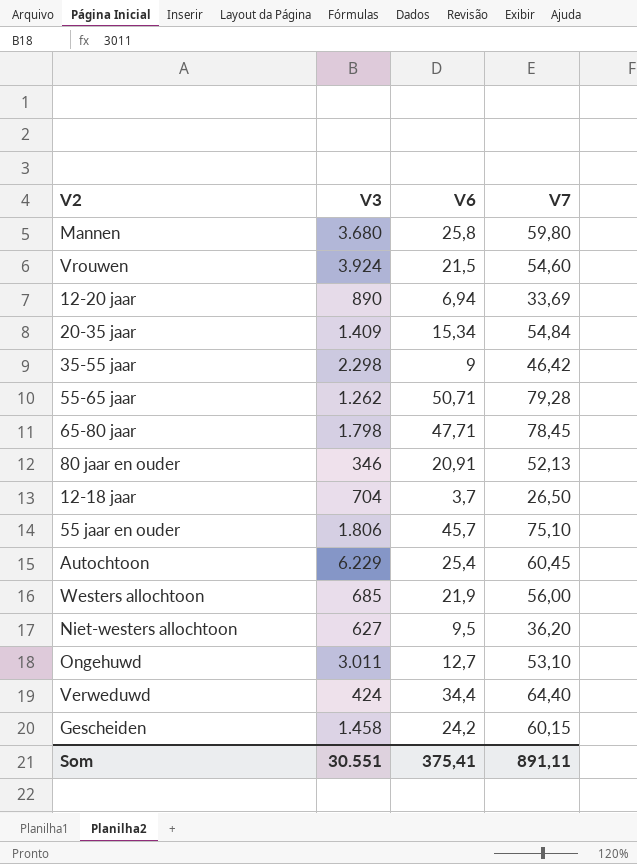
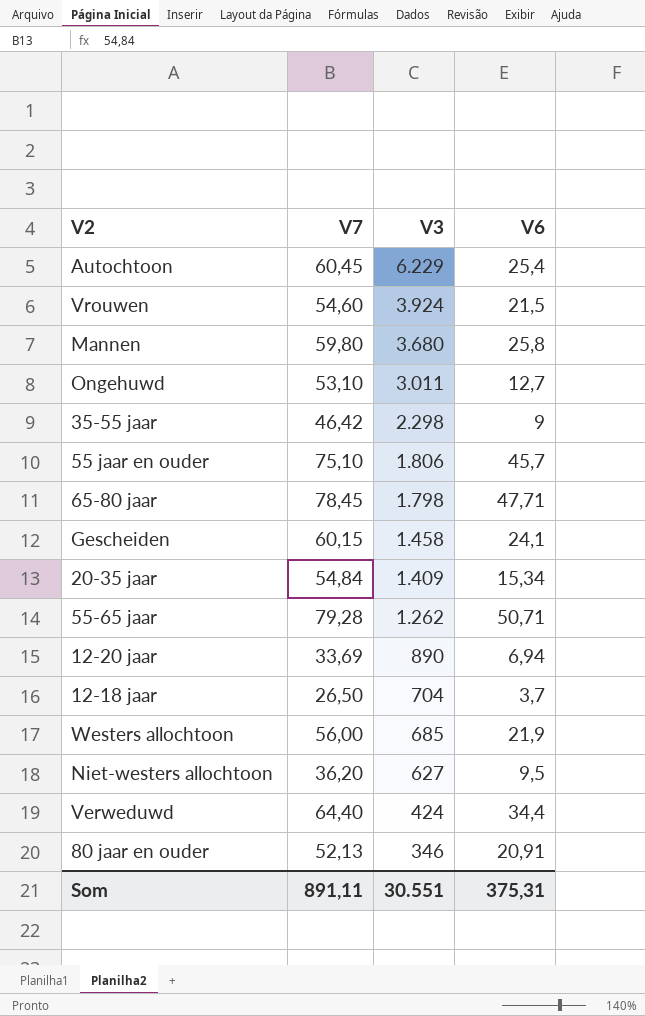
row order: none -> V3 descending
column V7 | position: 4 -> 2
Gescheiden | V6: 24,2 -> 24,1
Som | V6: 375,41 -> 375,31

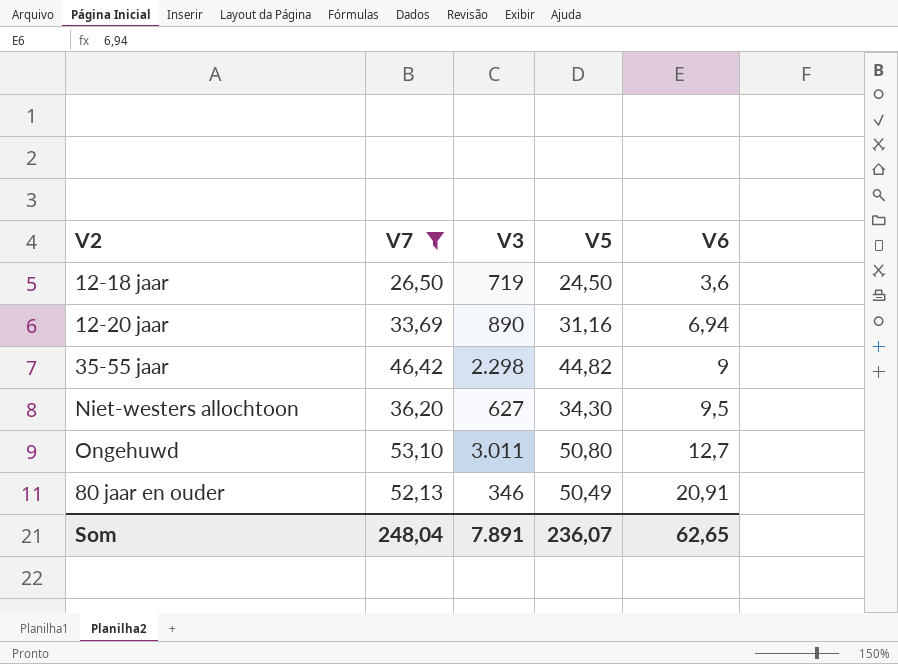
filter: none -> V7 <= 53,10
row order: V3 descending -> V6 ascending
column V5 | position: none -> 4
12-18 jaar | V3: 704 -> 719
12-18 jaar | V6: 3,7 -> 3,6
Som | V7: 891,11 -> 248,04
Som | V3: 30.551 -> 7.891
Som | V6: 375,31 -> 62,65

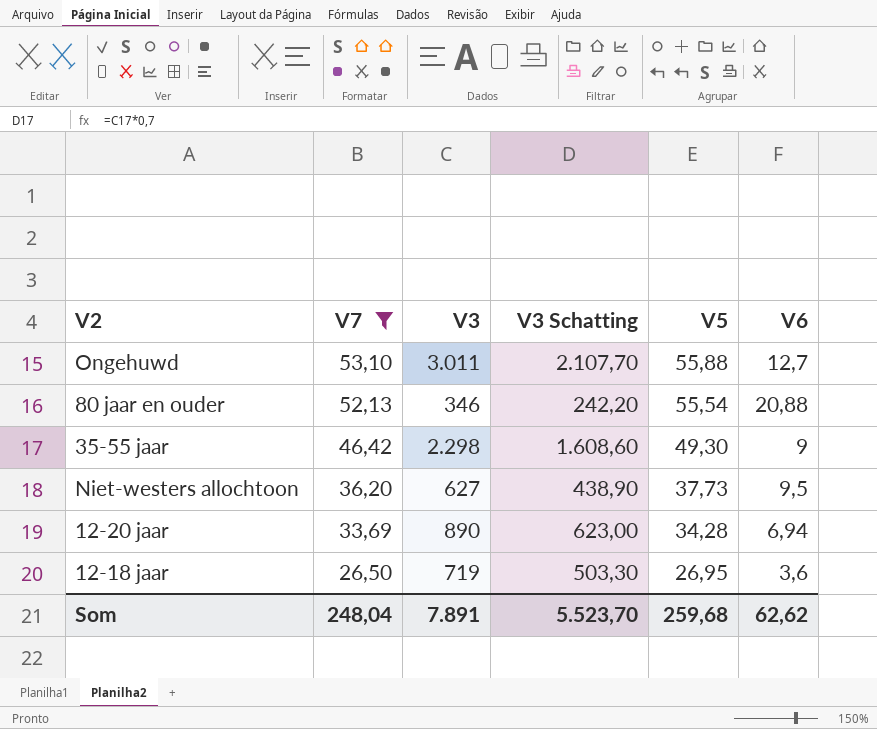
row order: V6 ascending -> V7 descending
column V3 Schatting | formula: none -> [V3] * 0,7
Ongehuwd | V5: 50,80 -> 55,88
80 jaar en ouder | V5: 50,49 -> 55,54
80 jaar en ouder | V6: 20,91 -> 20,88
35-55 jaar | V5: 44,82 -> 49,30
Niet-westers allochtoon | V5: 34,30 -> 37,73
12-20 jaar | V5: 31,16 -> 34,28
12-18 jaar | V5: 24,50 -> 26,95
Som | V5: 236,07 -> 259,68
Som | V6: 62,65 -> 62,62

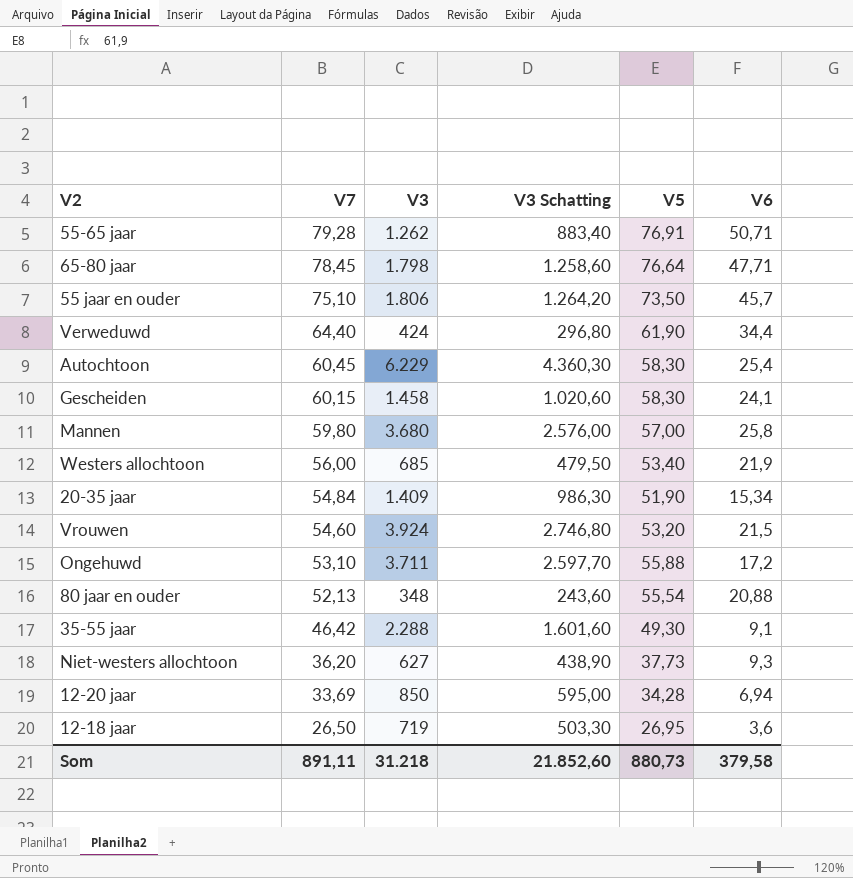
filter: V7 <= 53,10 -> none
Ongehuwd | V3: 3.011 -> 3.711
Ongehuwd | V3 Schatting: 2.107,70 -> 2.597,70
Ongehuwd | V6: 12,7 -> 17,2
80 jaar en ouder | V3: 346 -> 348
80 jaar en ouder | V3 Schatting: 242,20 -> 243,60
35-55 jaar | V3: 2.298 -> 2.288
35-55 jaar | V3 Schatting: 1.608,60 -> 1.601,60
35-55 jaar | V6: 9 -> 9,1
Niet-westers allochtoon | V6: 9,5 -> 9,3
12-20 jaar | V3: 890 -> 850
12-20 jaar | V3 Schatting: 623,00 -> 595,00
Som | V7: 248,04 -> 891,11
Som | V3: 7.891 -> 31.218
Som | V3 Schatting: 5.523,70 -> 21.852,60
Som | V5: 259,68 -> 880,73
Som | V6: 62,62 -> 379,58

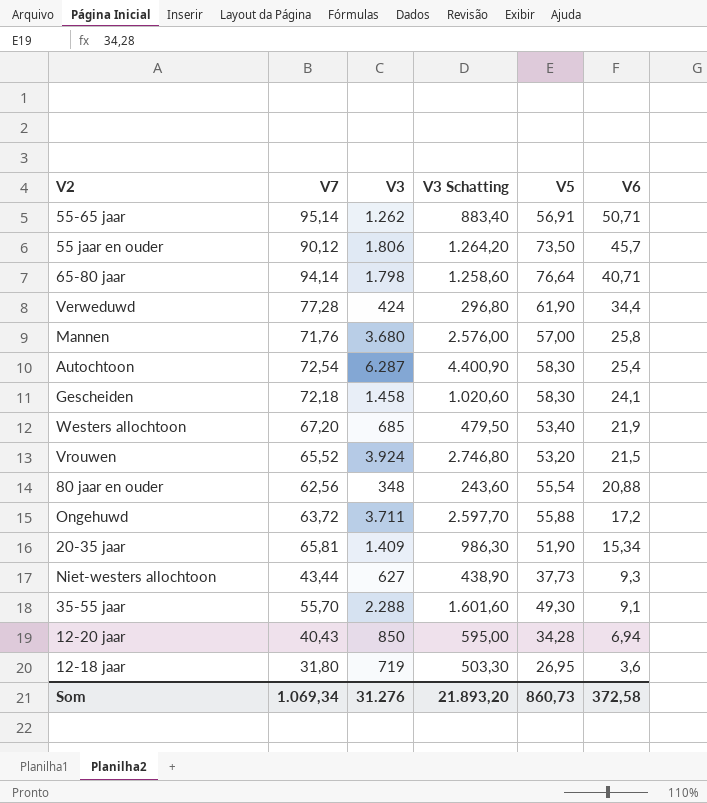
row order: V7 descending -> V6 descending
55-65 jaar | V7: 79,28 -> 95,14
55-65 jaar | V5: 76,91 -> 56,91
55 jaar en ouder | V7: 75,10 -> 90,12
65-80 jaar | V7: 78,45 -> 94,14
65-80 jaar | V6: 47,71 -> 40,71
Verweduwd | V7: 64,40 -> 77,28
Mannen | V7: 59,80 -> 71,76
Autochtoon | V7: 60,45 -> 72,54
Autochtoon | V3: 6.229 -> 6.287
Autochtoon | V3 Schatting: 4.360,30 -> 4.400,90
Gescheiden | V7: 60,15 -> 72,18
Westers allochtoon | V7: 56,00 -> 67,20
Vrouwen | V7: 54,60 -> 65,52
80 jaar en ouder | V7: 52,13 -> 62,56
Ongehuwd | V7: 53,10 -> 63,72
20-35 jaar | V7: 54,84 -> 65,81
Niet-westers allochtoon | V7: 36,20 -> 43,44
35-55 jaar | V7: 46,42 -> 55,70
12-20 jaar | V7: 33,69 -> 40,43
12-18 jaar | V7: 26,50 -> 31,80
Som | V7: 891,11 -> 1.069,34
Som | V3: 31.218 -> 31.276
Som | V3 Schatting: 21.852,60 -> 21.893,20
Som | V5: 880,73 -> 860,73
Som | V6: 379,58 -> 372,58

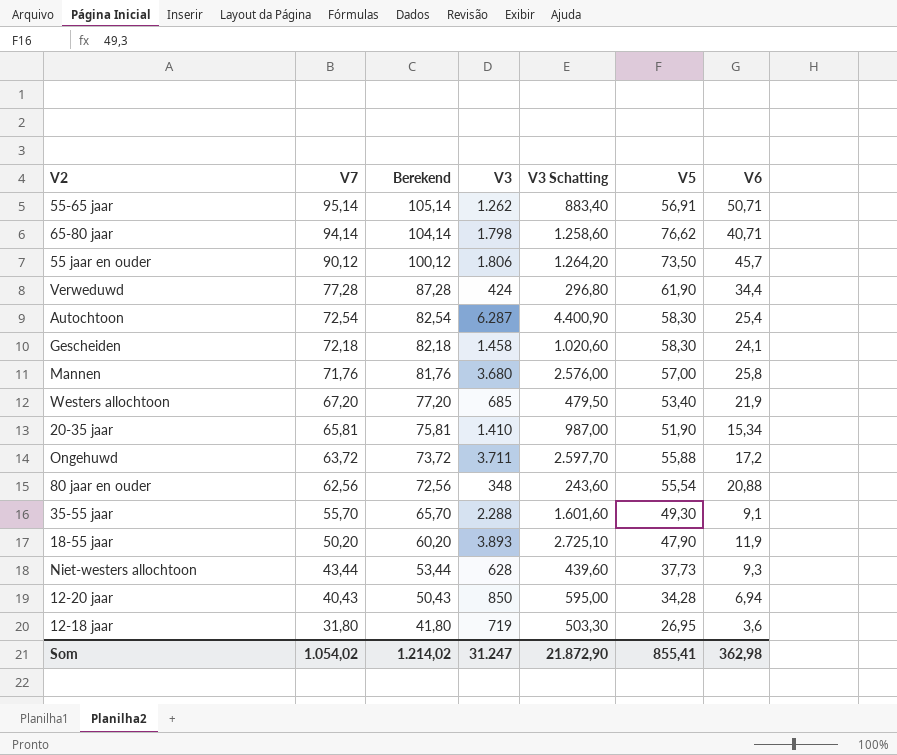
row order: V6 descending -> V7 descending
column Berekend | formula: none -> [V7] + 10
row Vrouwen: 65,52 | 3.924 | 2.746,80 | 53,20 | 21,5 -> none
65-80 jaar | V5: 76,64 -> 76,62
20-35 jaar | V3: 1.409 -> 1.410
20-35 jaar | V3 Schatting: 986,30 -> 987,00
row 18-55 jaar: none -> 50,20 | 60,20 | 3.893 | 2.725,10 | 47,90 | 11,9
Niet-westers allochtoon | V3: 627 -> 628
Niet-westers allochtoon | V3 Schatting: 438,90 -> 439,60
Som | V7: 1.069,34 -> 1.054,02
Som | V3: 31.276 -> 31.247
Som | V3 Schatting: 21.893,20 -> 21.872,90
Som | V5: 860,73 -> 855,41
Som | V6: 372,58 -> 362,98

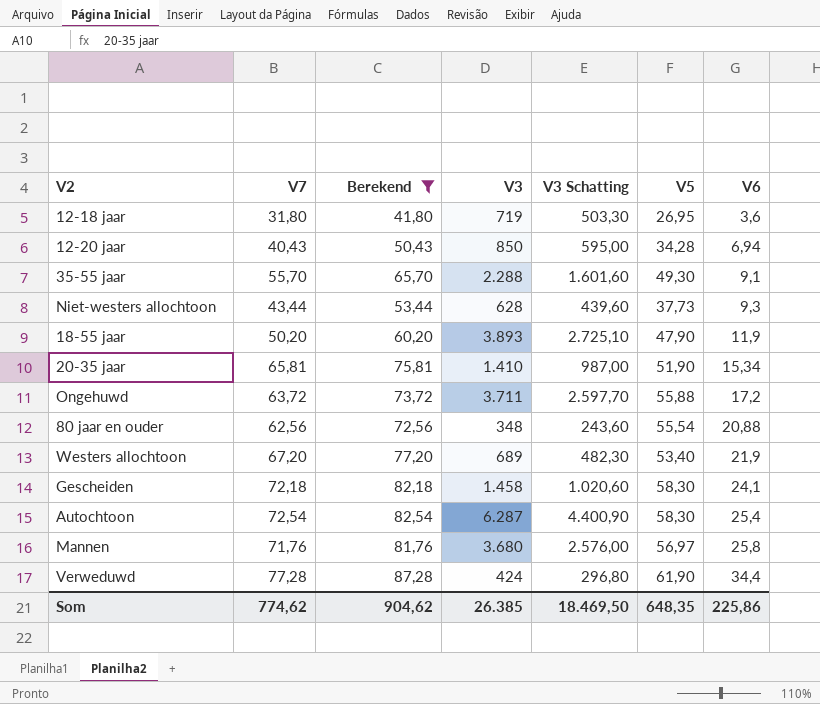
filter: none -> Berekend <= 87,28
row order: V7 descending -> V6 ascending
Westers allochtoon | V3: 685 -> 689
Westers allochtoon | V3 Schatting: 479,50 -> 482,30
Mannen | V5: 57,00 -> 56,97
Som | V7: 1.054,02 -> 774,62
Som | Berekend: 1.214,02 -> 904,62
Som | V3: 31.247 -> 26.385
Som | V3 Schatting: 21.872,90 -> 18.469,50
Som | V5: 855,41 -> 648,35
Som | V6: 362,98 -> 225,86

